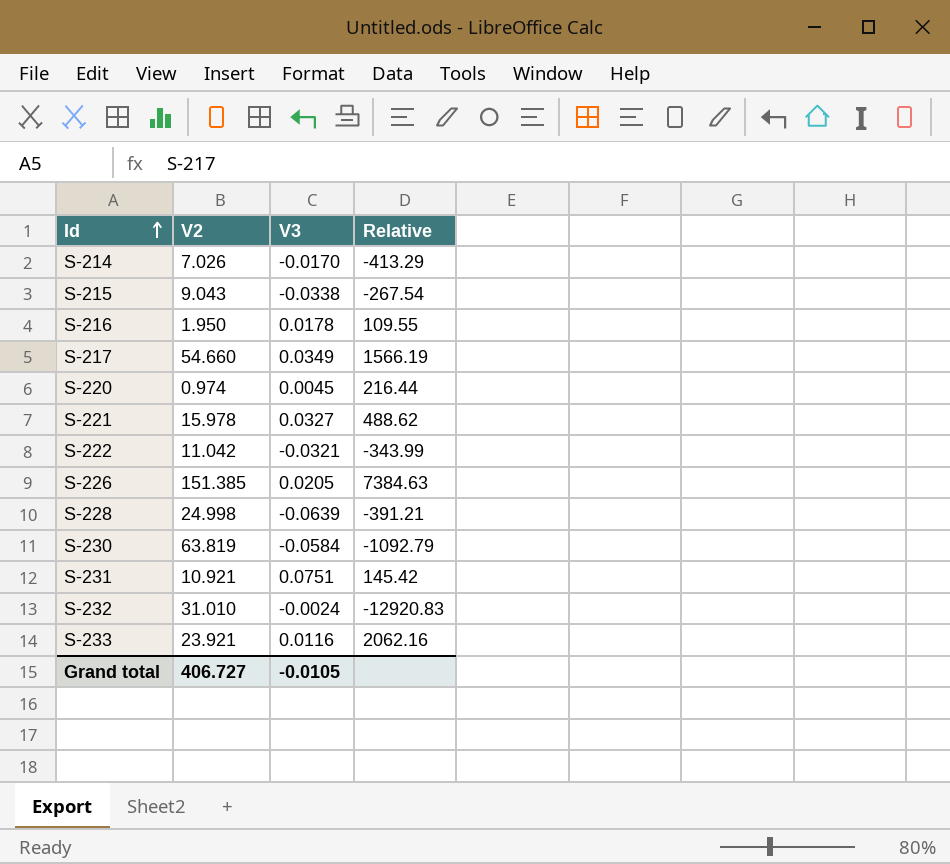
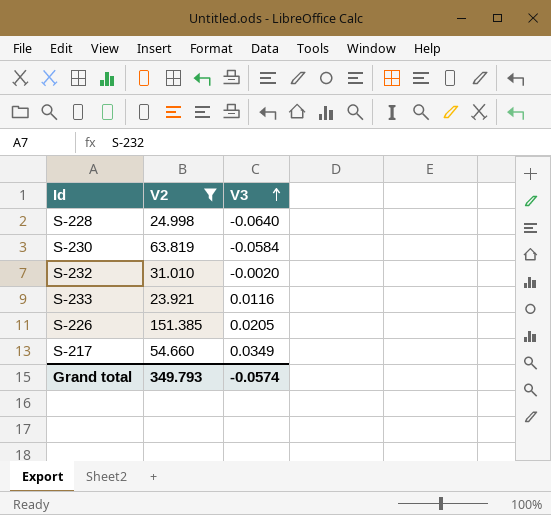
filter: none -> V2 >= 23.921
row order: Id ascending -> V3 ascending
column Relative | formula: [V2] / [V3] -> none
S-228 | V3: -0.0639 -> -0.0640
S-232 | V3: -0.0024 -> -0.0020
Grand total | V2: 406.727 -> 349.793
Grand total | V3: -0.0105 -> -0.0574

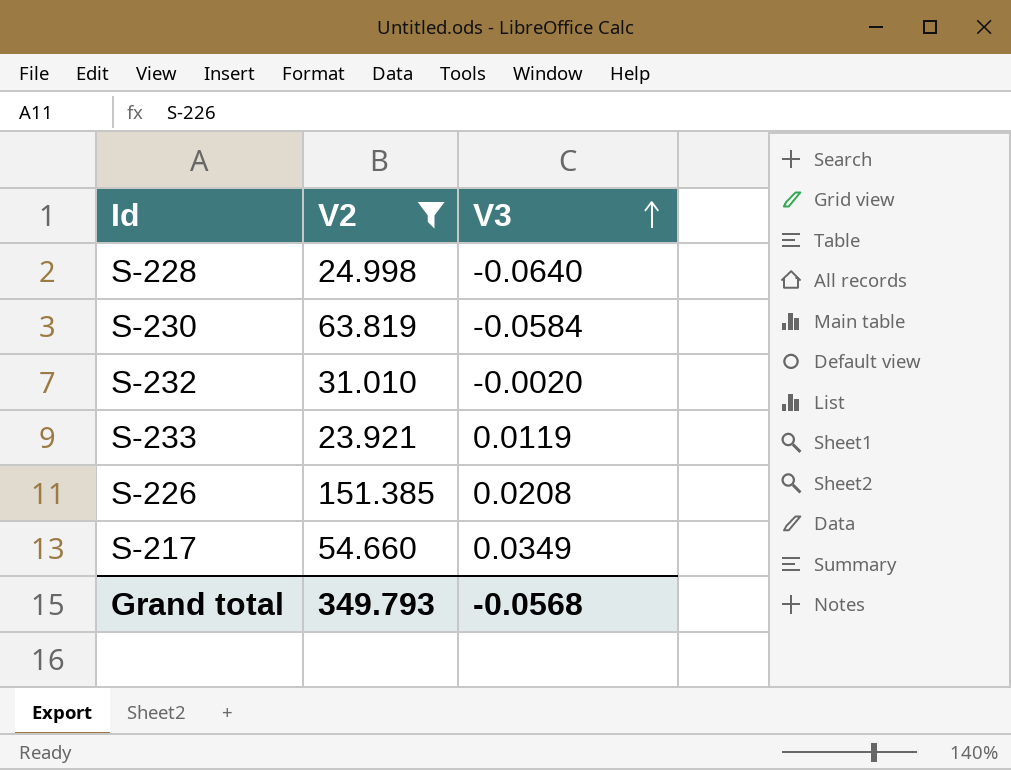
S-233 | V3: 0.0116 -> 0.0119
S-226 | V3: 0.0205 -> 0.0208
Grand total | V3: -0.0574 -> -0.0568

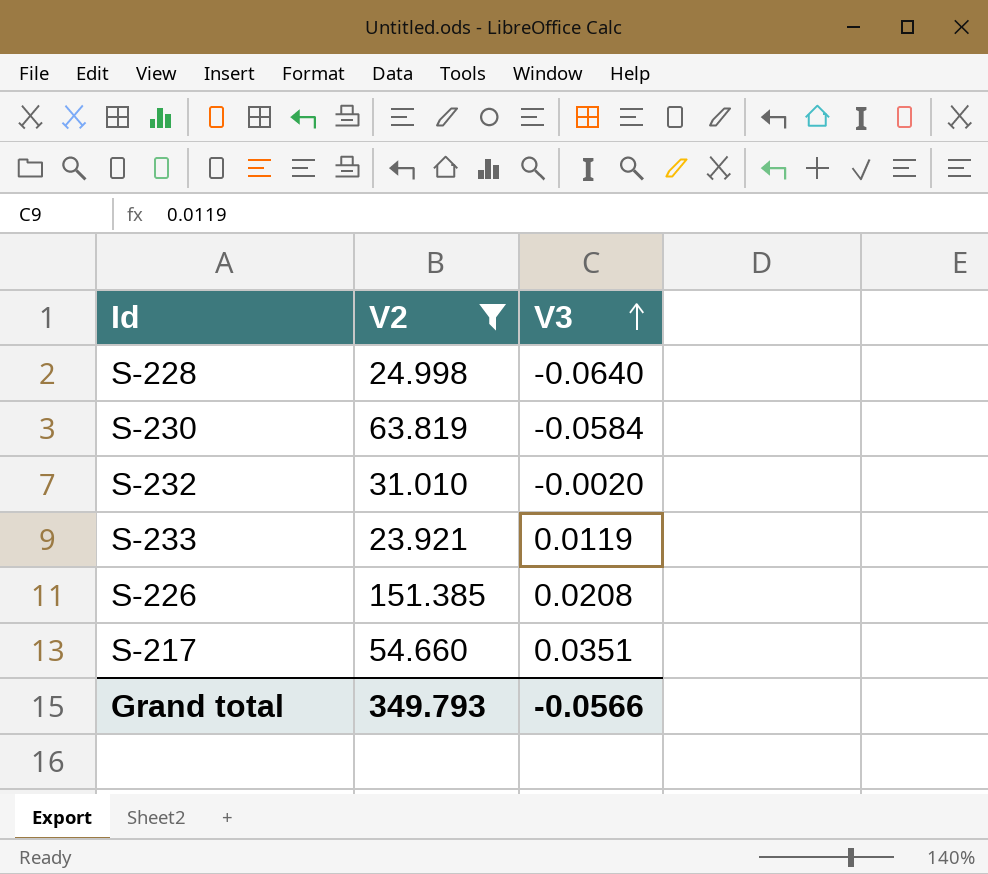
S-217 | V3: 0.0349 -> 0.0351
Grand total | V3: -0.0568 -> -0.0566

